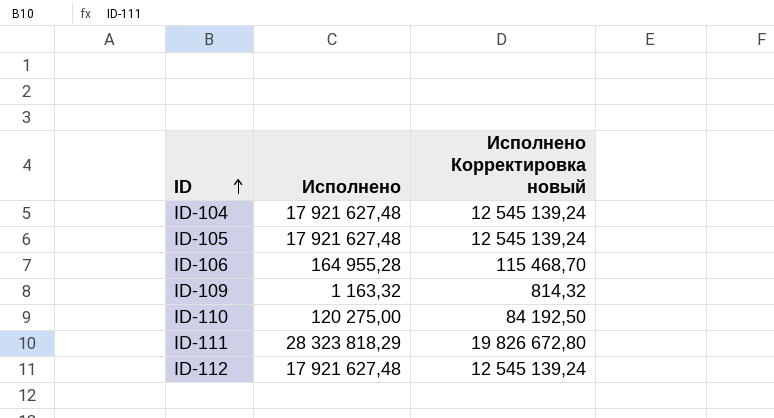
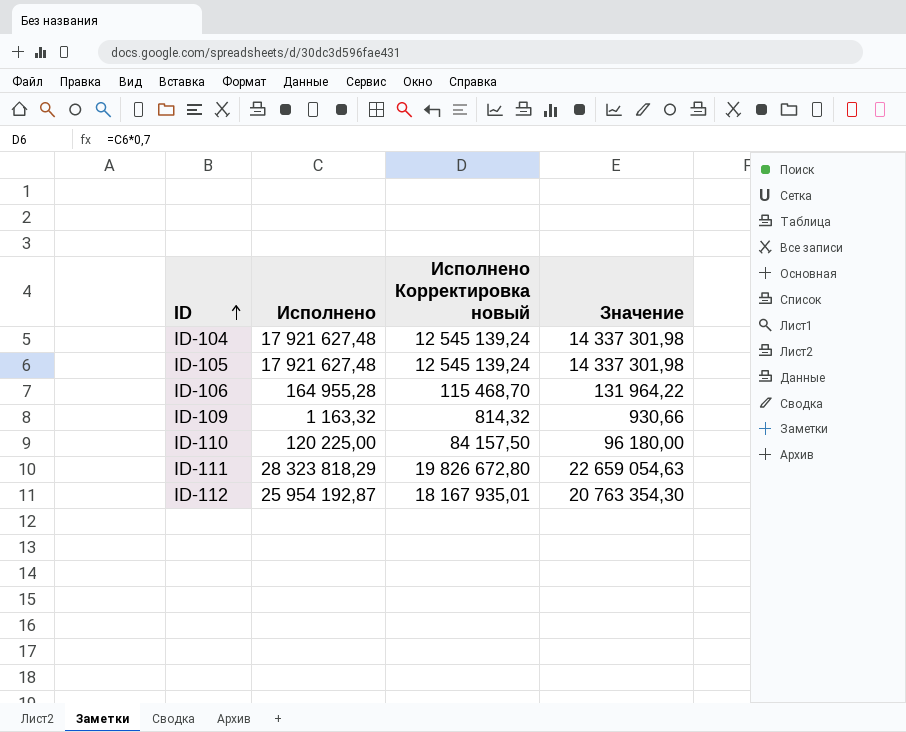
column Значение | formula: none -> [Исполнено] * 0,8
ID-110 | Исполнено: 120 275,00 -> 120 225,00
ID-110 | Исполнено Корректировка новый: 84 192,50 -> 84 157,50
ID-112 | Исполнено: 17 921 627,48 -> 25 954 192,87
ID-112 | Исполнено Корректировка новый: 12 545 139,24 -> 18 167 935,01

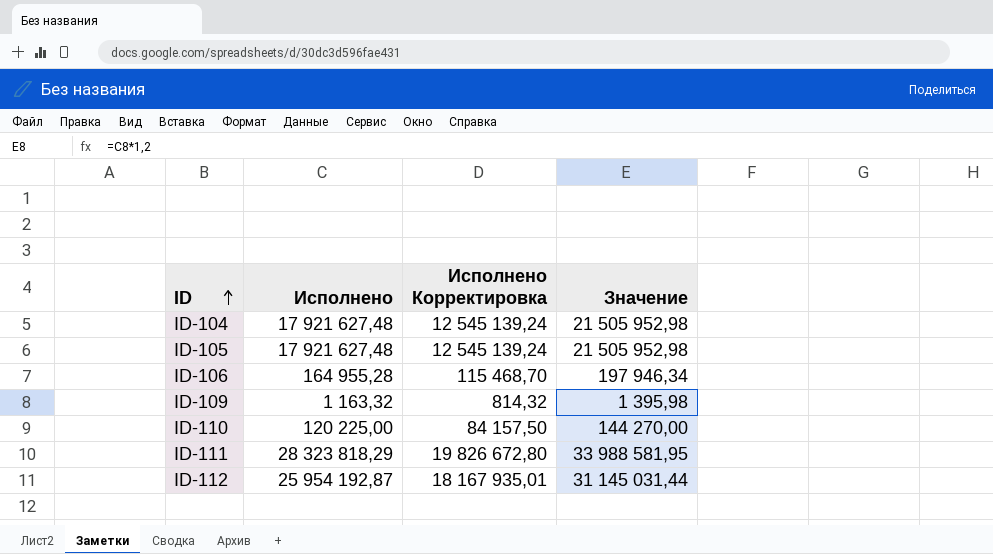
column name: Исполнено Корректировка новый -> Исполнено Корректировка
column Значение | formula: [Исполнено] * 0,8 -> [Исполнено] * 1,2

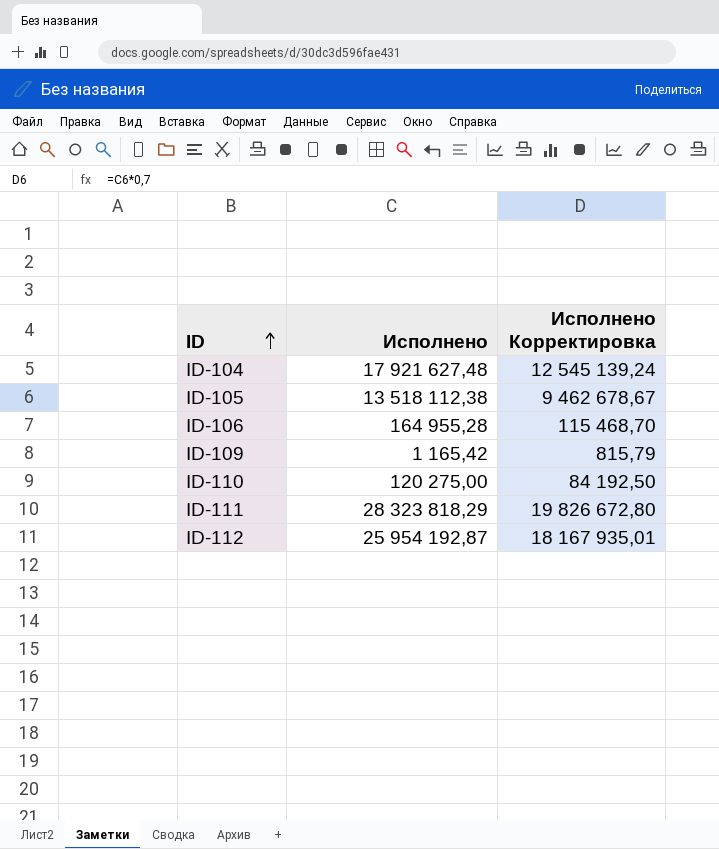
column Значение | formula: [Исполнено] * 1,2 -> none
ID-105 | Исполнено: 17 921 627,48 -> 13 518 112,38
ID-105 | Исполнено Корректировка: 12 545 139,24 -> 9 462 678,67
ID-109 | Исполнено: 1 163,32 -> 1 165,42
ID-109 | Исполнено Корректировка: 814,32 -> 815,79
ID-110 | Исполнено: 120 225,00 -> 120 275,00
ID-110 | Исполнено Корректировка: 84 157,50 -> 84 192,50

